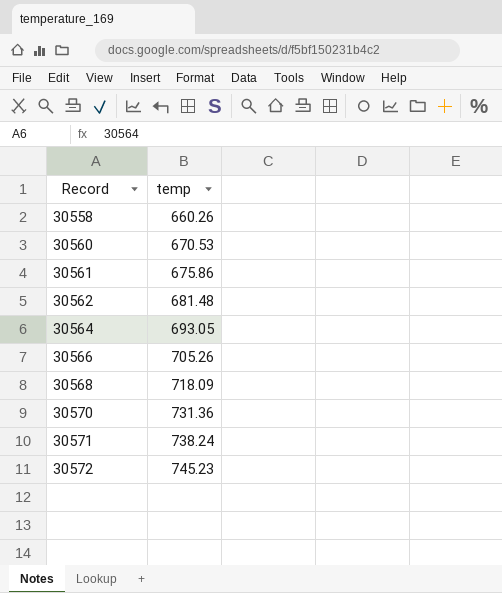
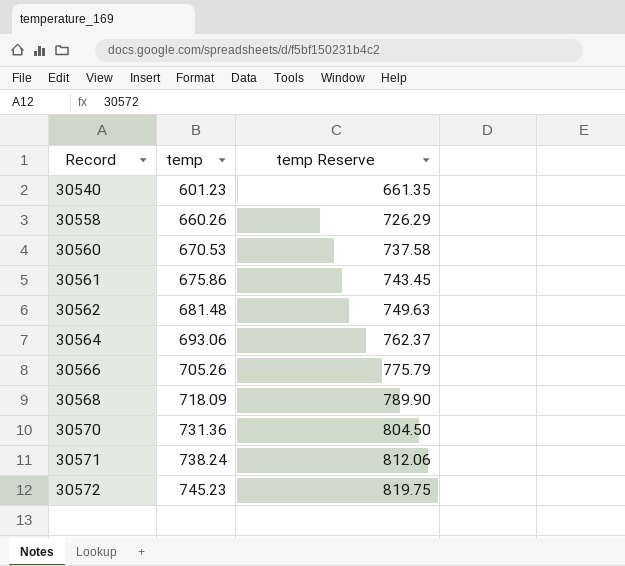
column temp Reserve | formula: none -> [temp] * 1.1
row 30540: none -> 601.23 | 661.35
30564 | temp: 693.05 -> 693.06

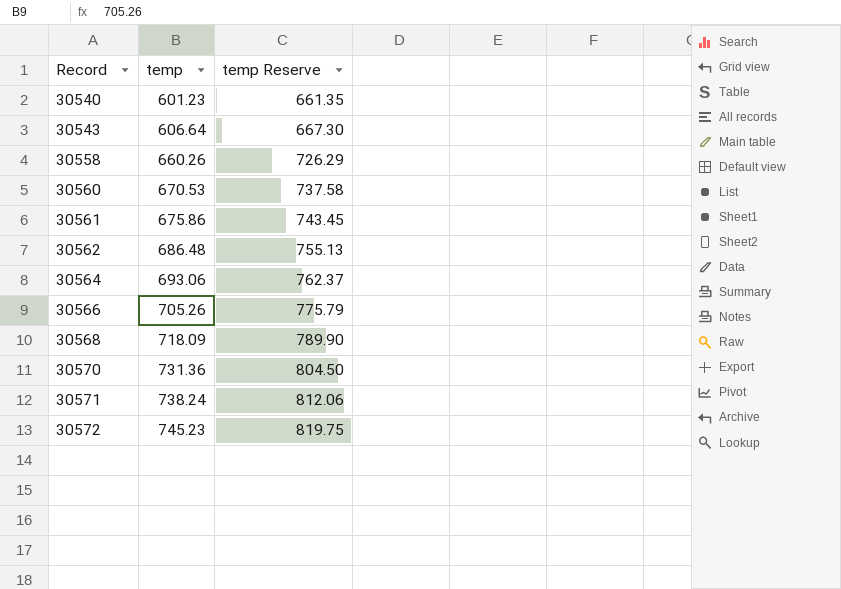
row 30543: none -> 606.64 | 667.30
30562 | temp: 681.48 -> 686.48
30562 | temp Reserve: 749.63 -> 755.13

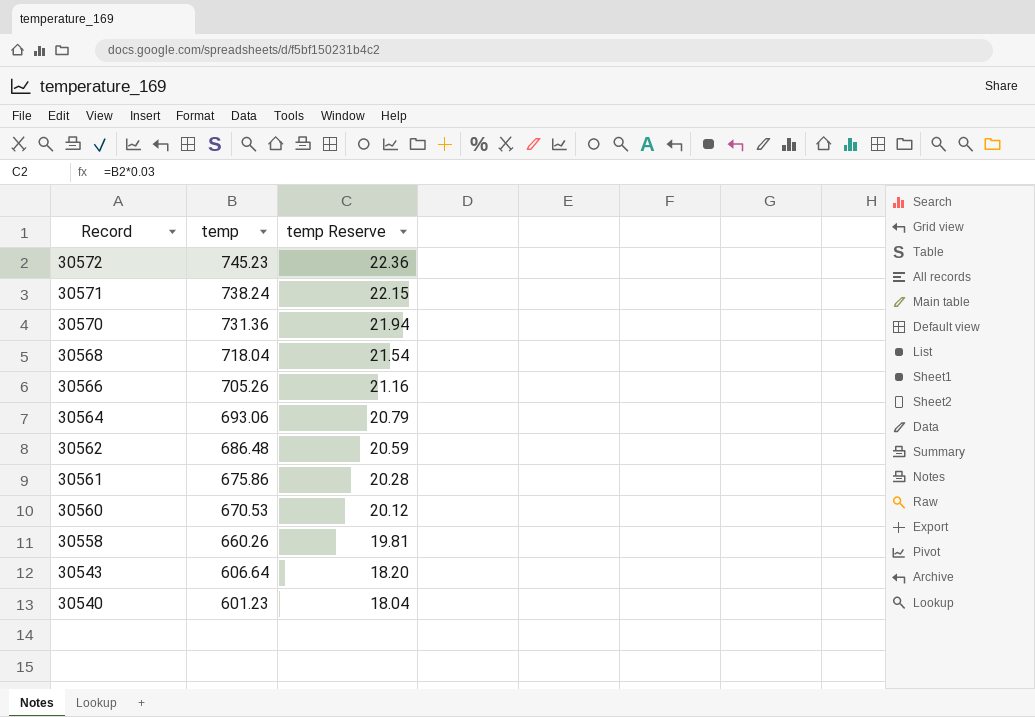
row order: Record ascending -> Record descending
column temp Reserve | formula: [temp] * 1.1 -> [temp] * 0.03
30568 | temp: 718.09 -> 718.04

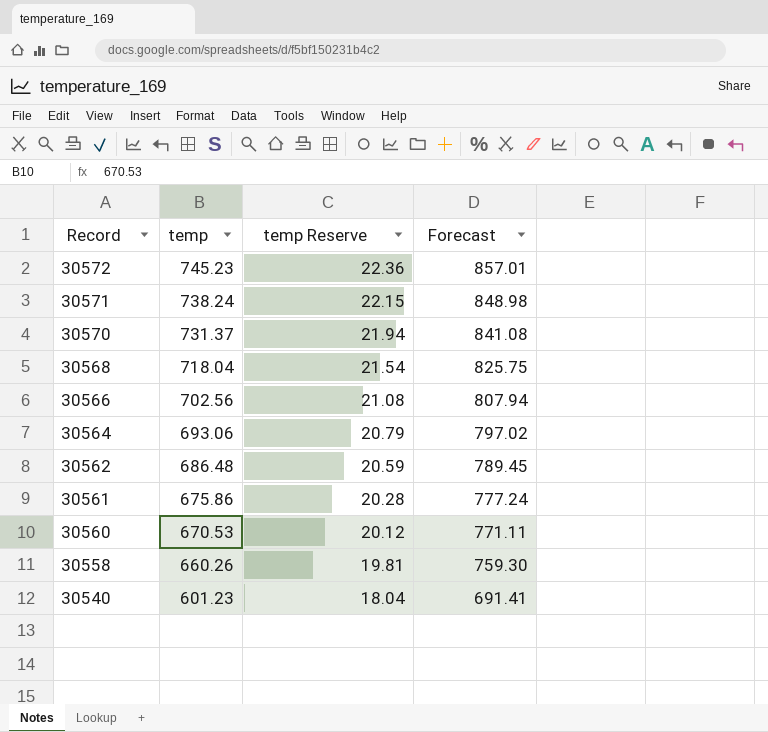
column Forecast | formula: none -> [temp] * 1.15
row 30543: 606.64 | 18.20 -> none
30570 | temp: 731.36 -> 731.37
30566 | temp: 705.26 -> 702.56
30566 | temp Reserve: 21.16 -> 21.08

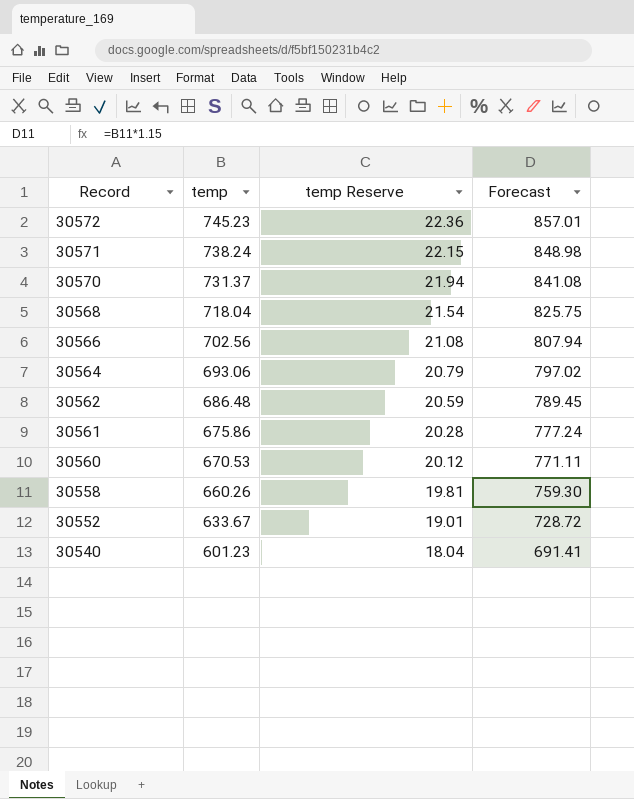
row 30552: none -> 633.67 | 19.01 | 728.72

